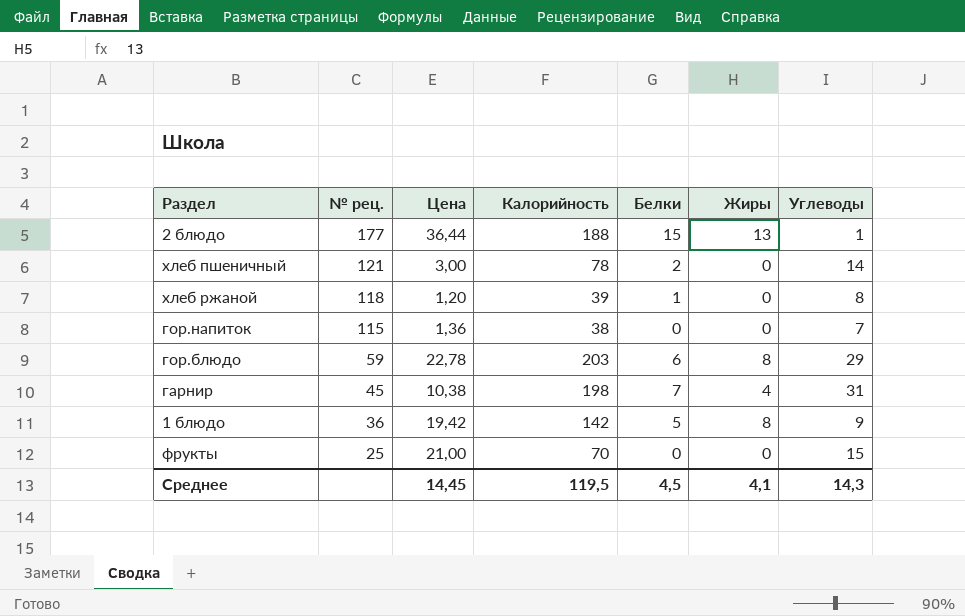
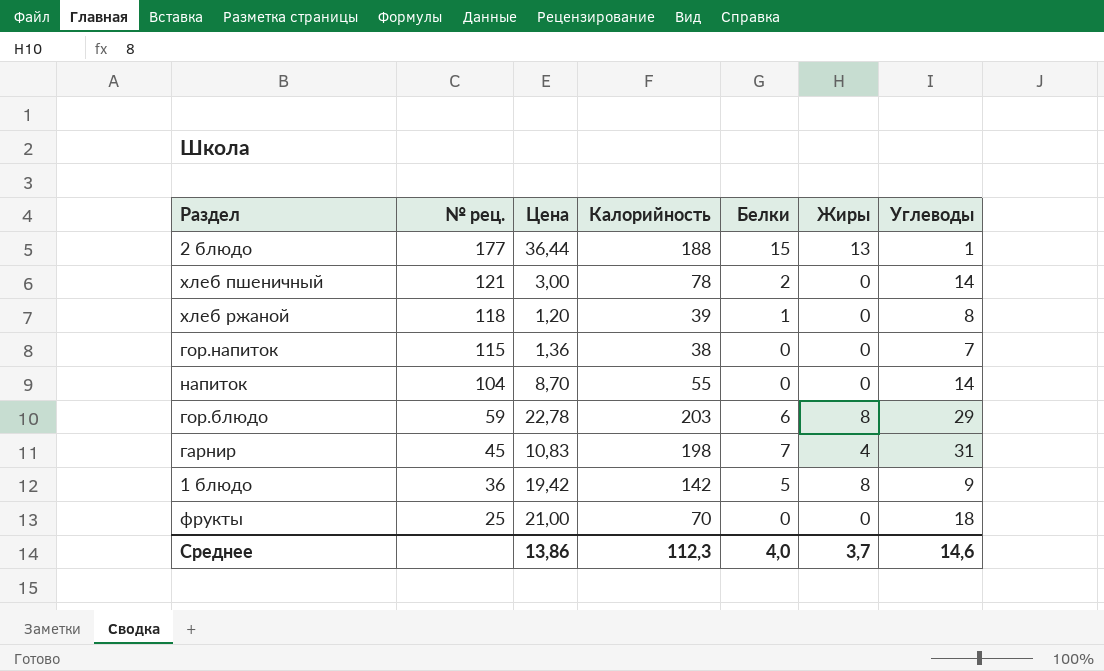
row напиток: none -> 104 | 8,70 | 55 | 0 | 0 | 14
гарнир | Цена: 10,38 -> 10,83
фрукты | Углеводы: 15 -> 18
Среднее | Цена: 14,45 -> 13,86
Среднее | Калорийность: 119,5 -> 112,3
Среднее | Белки: 4,5 -> 4,0
Среднее | Жиры: 4,1 -> 3,7
Среднее | Углеводы: 14,3 -> 14,6

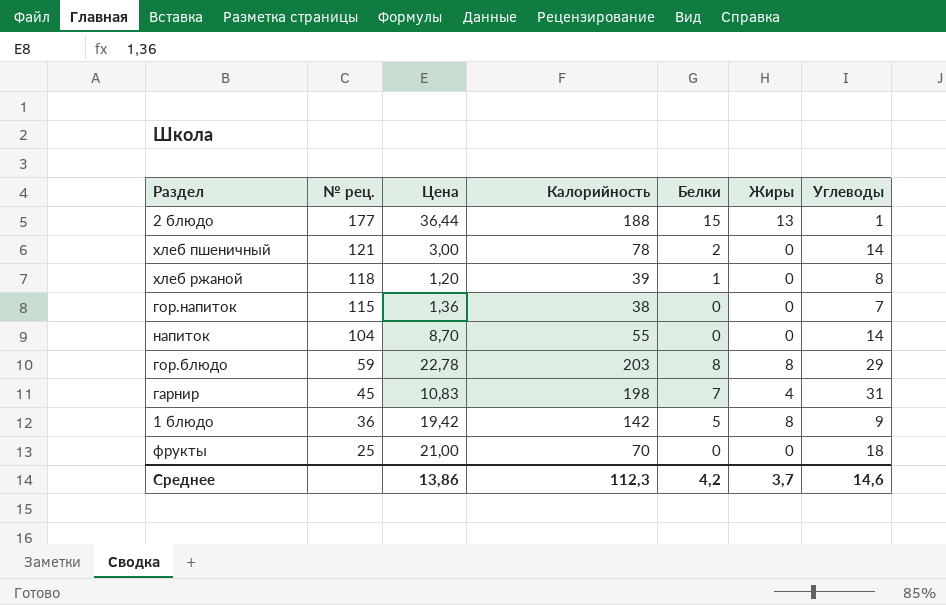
гор.блюдо | Белки: 6 -> 8
Среднее | Белки: 4,0 -> 4,2

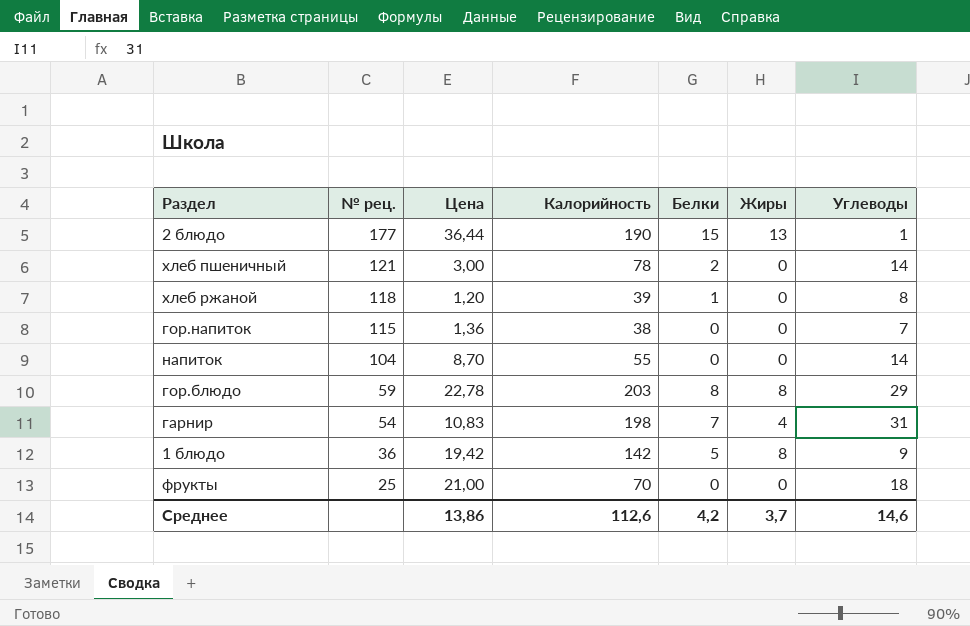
2 блюдо | Калорийность: 188 -> 190
гарнир | № рец.: 45 -> 54
Среднее | Калорийность: 112,3 -> 112,6

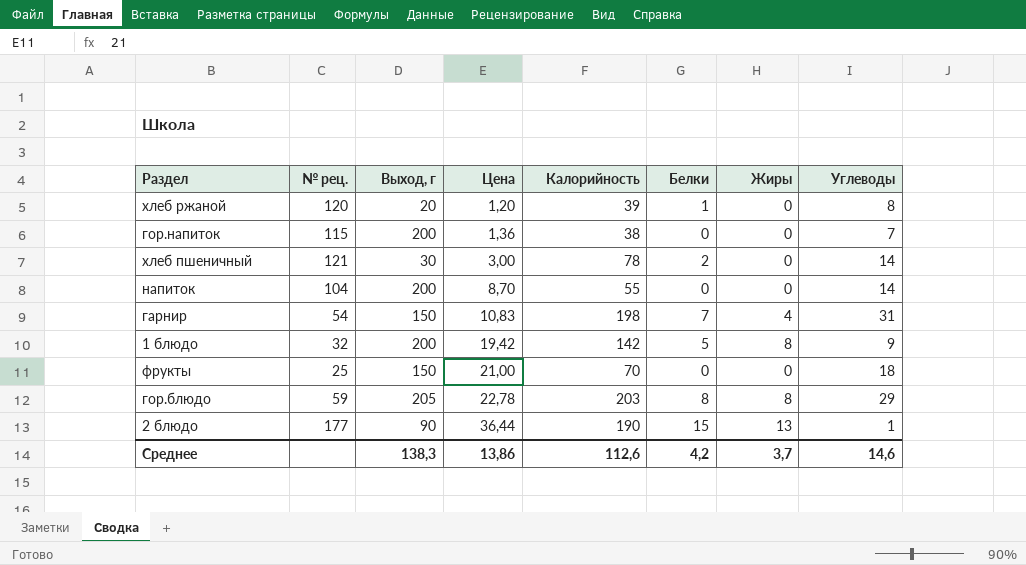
row order: № рец. descending -> Цена ascending
column Выход, г | position: none -> 3
хлеб ржаной | № рец.: 118 -> 120
1 блюдо | № рец.: 36 -> 32

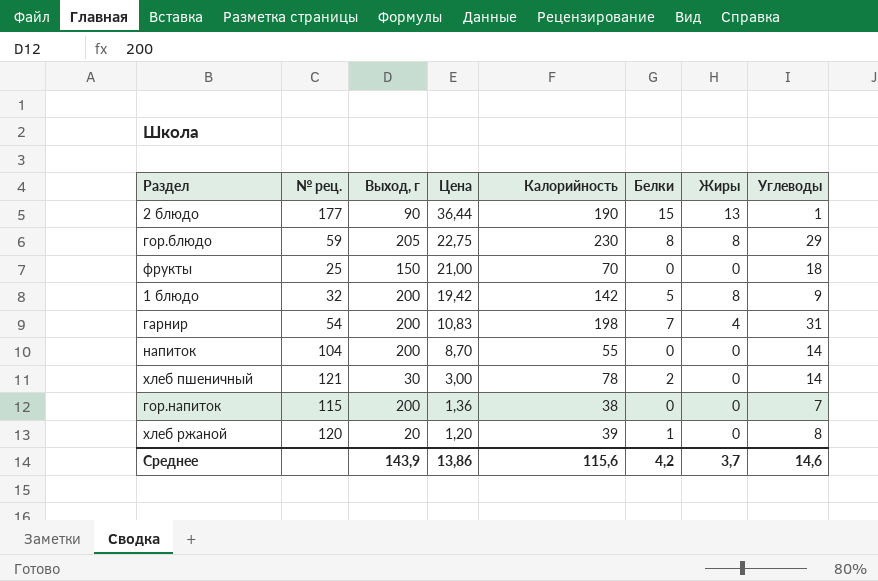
row order: Цена ascending -> Цена descending
гор.блюдо | Цена: 22,78 -> 22,75
гор.блюдо | Калорийность: 203 -> 230
гарнир | Выход, г: 150 -> 200
Среднее | Выход, г: 138,3 -> 143,9
Среднее | Калорийность: 112,6 -> 115,6

